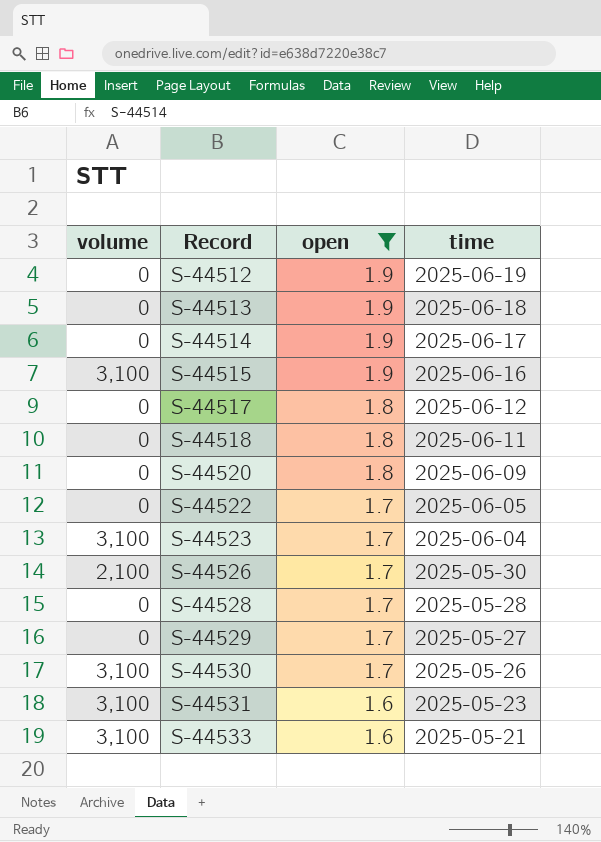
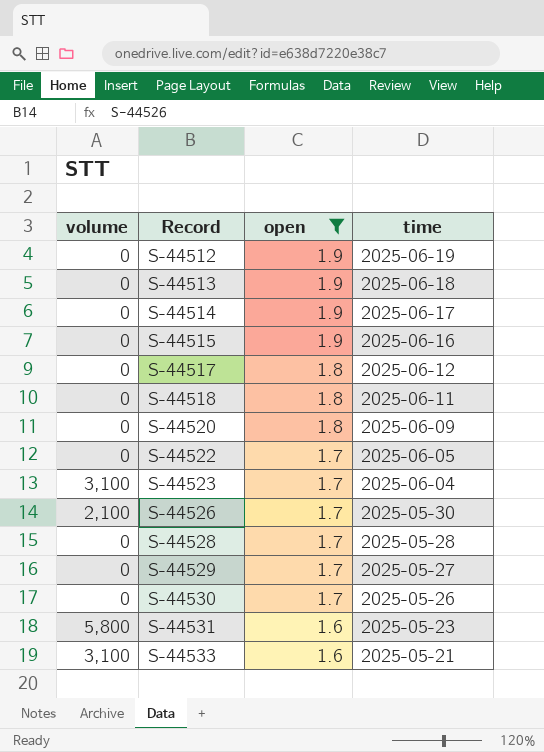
S-44515 | volume: 3,100 -> 0
S-44530 | volume: 3,100 -> 0
S-44531 | volume: 3,100 -> 5,800

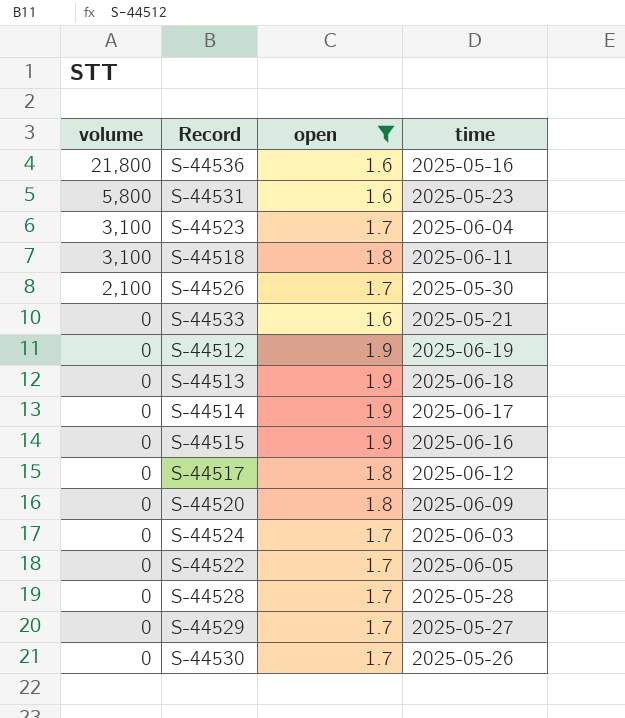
row order: Record ascending -> volume descending
row S-44536: none -> 21,800 | 1.6 | 2025-05-16
S-44518 | volume: 0 -> 3,100
S-44533 | volume: 3,100 -> 0
row S-44524: none -> 0 | 1.7 | 2025-06-03

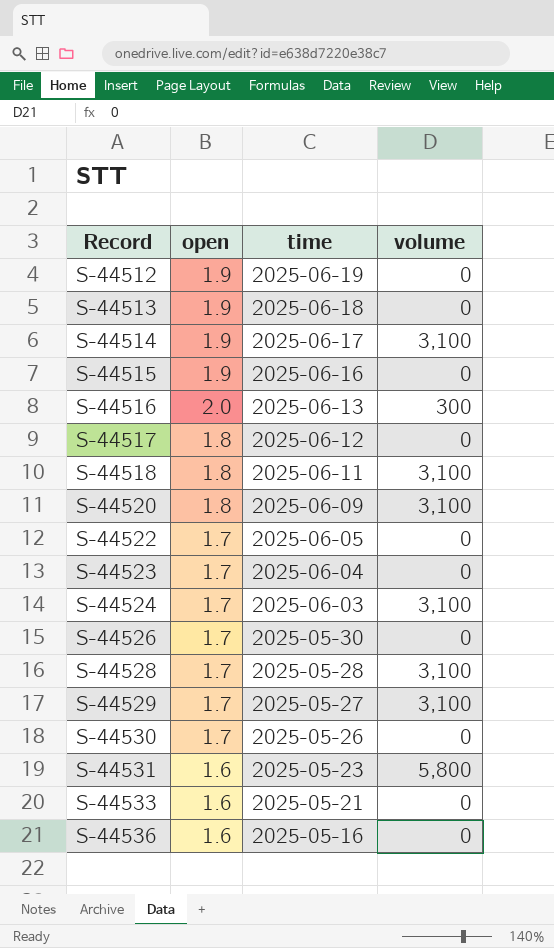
filter: open != 2.0 -> none
row order: volume descending -> Record ascending
column volume | position: 1 -> 4
S-44514 | volume: 0 -> 3,100
S-44520 | volume: 0 -> 3,100
S-44523 | volume: 3,100 -> 0
S-44524 | volume: 0 -> 3,100
S-44526 | volume: 2,100 -> 0
S-44528 | volume: 0 -> 3,100
S-44529 | volume: 0 -> 3,100
S-44536 | volume: 21,800 -> 0

